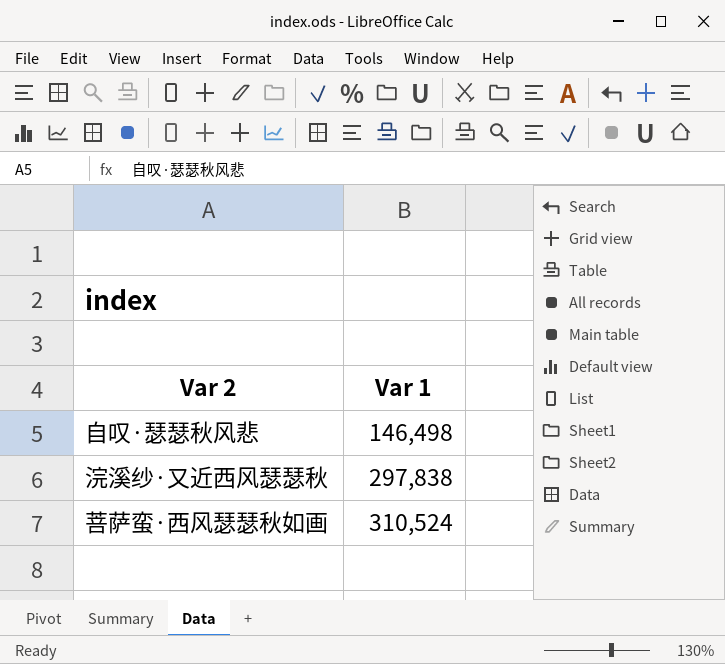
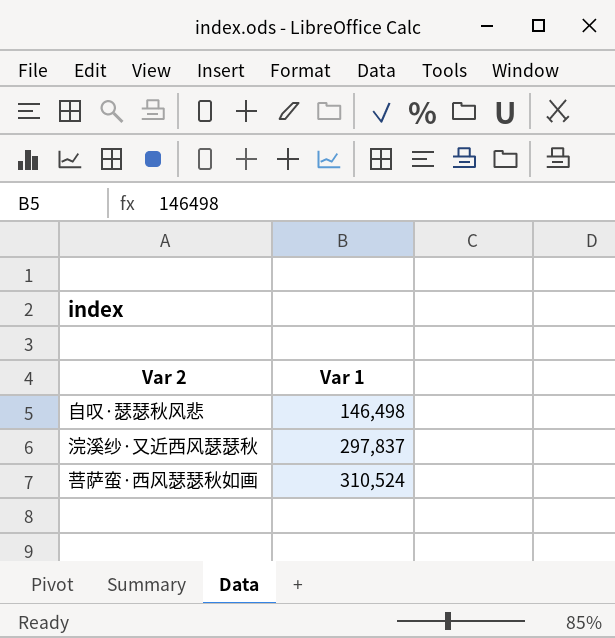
浣溪纱·又近西风瑟瑟秋 | Var 1: 297,838 -> 297,837

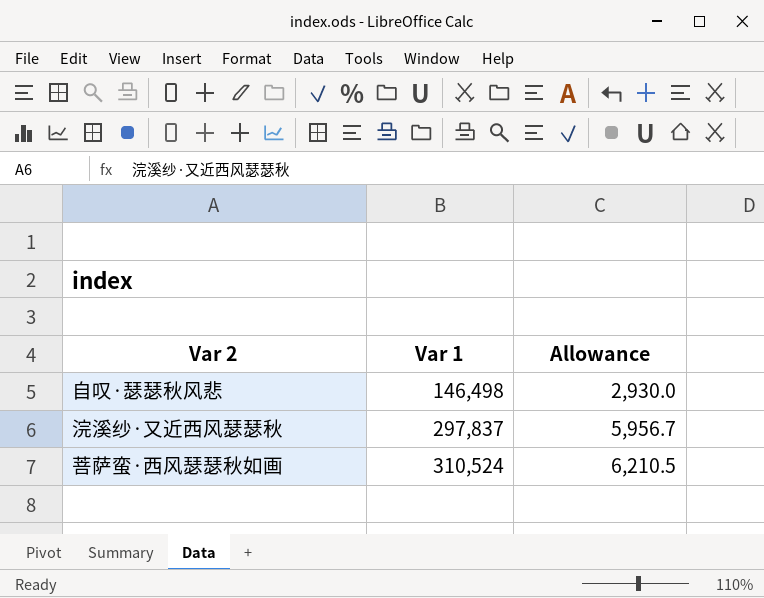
column Allowance | formula: none -> [Var 1] * 0.02

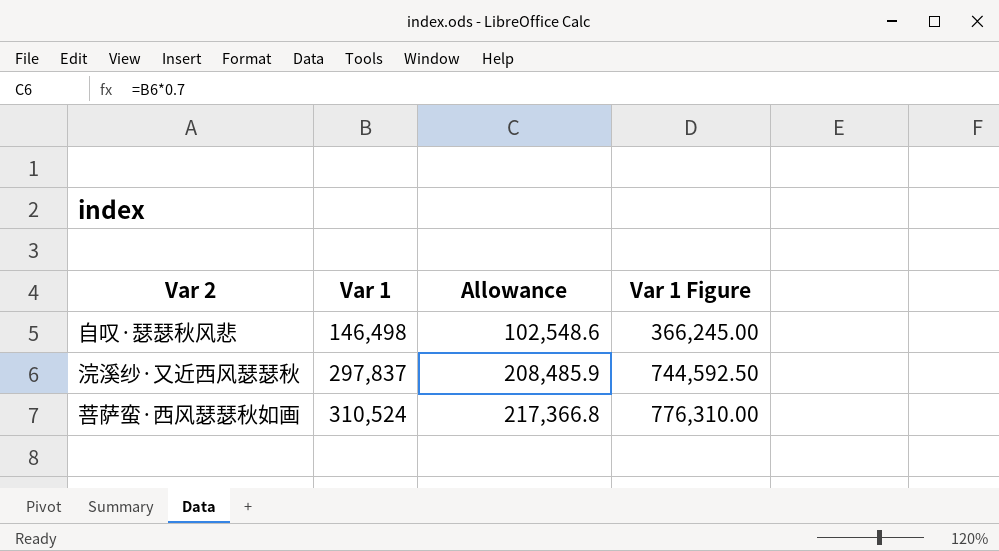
column Allowance | formula: [Var 1] * 0.02 -> [Var 1] * 0.7
column Var 1 Figure | formula: none -> [Var 1] * 2.5

